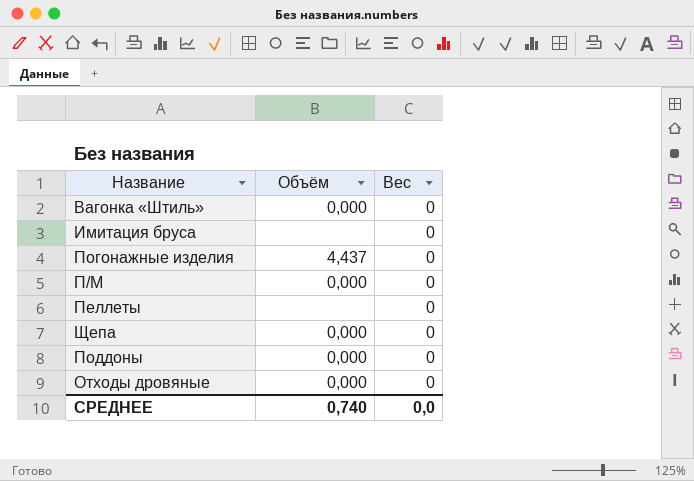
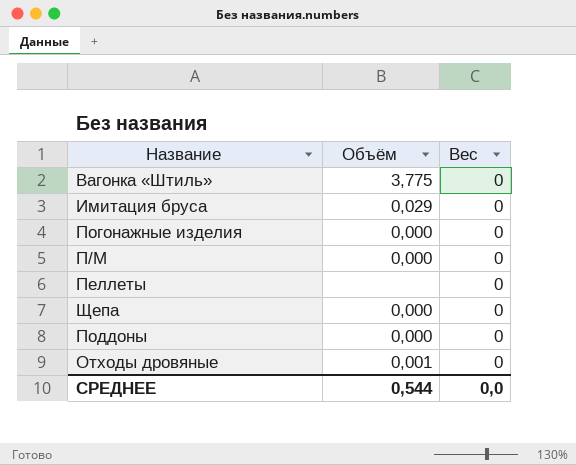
Вагонка «Штиль» | Объём: 0,000 -> 3,775
Имитация бруса | Объём: none -> 0,029
Погонажные изделия | Объём: 4,437 -> 0,000
Отходы дровяные | Объём: 0,000 -> 0,001
СРЕДНЕЕ | Объём: 0,740 -> 0,544

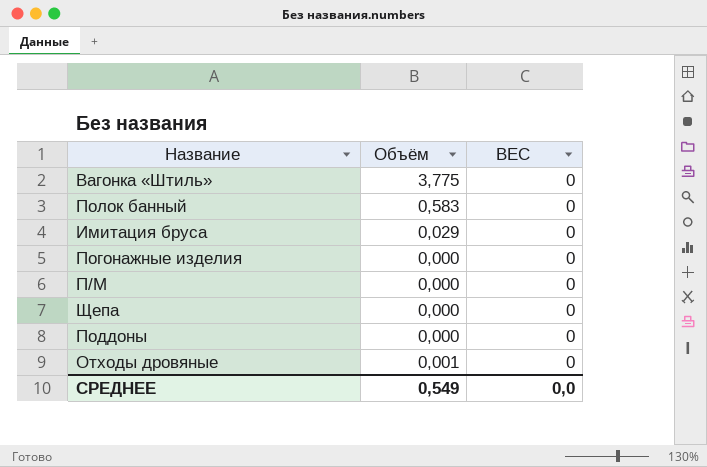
column name: Вес -> ВЕС
row Пеллеты: none | 0 -> none
row Полок банный: none -> 0,583 | 0
СРЕДНЕЕ | Объём: 0,544 -> 0,549

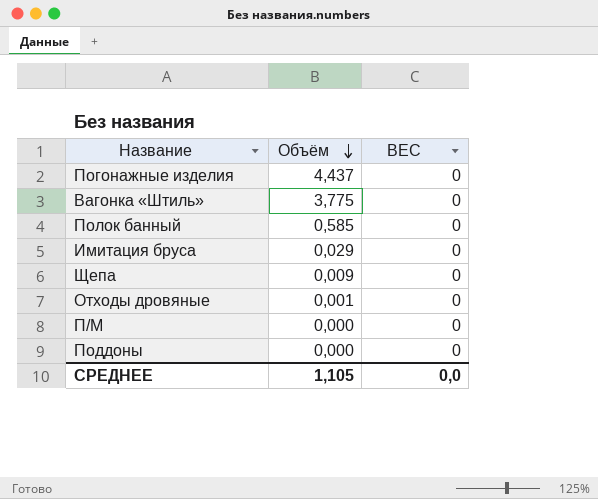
row order: none -> Объём descending
Погонажные изделия | Объём: 0,000 -> 4,437
Полок банный | Объём: 0,583 -> 0,585
Щепа | Объём: 0,000 -> 0,009
СРЕДНЕЕ | Объём: 0,549 -> 1,105

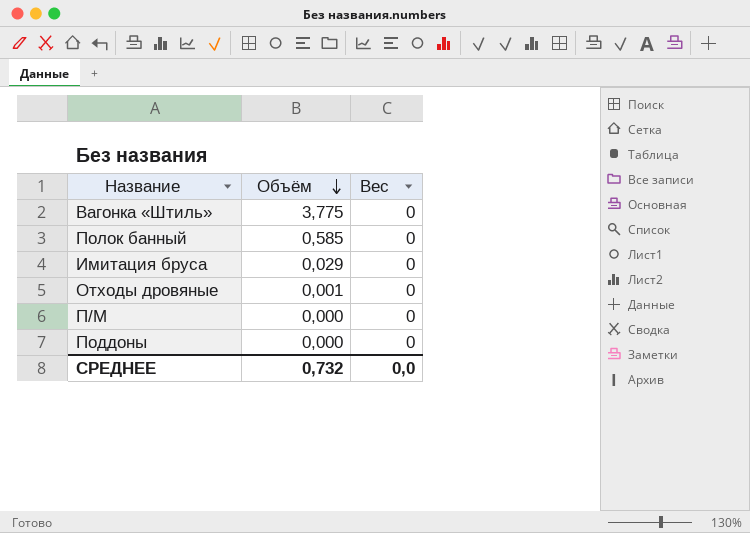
column name: ВЕС -> Вес
row Погонажные изделия: 4,437 | 0 -> none
row Щепа: 0,009 | 0 -> none
СРЕДНЕЕ | Объём: 1,105 -> 0,732

